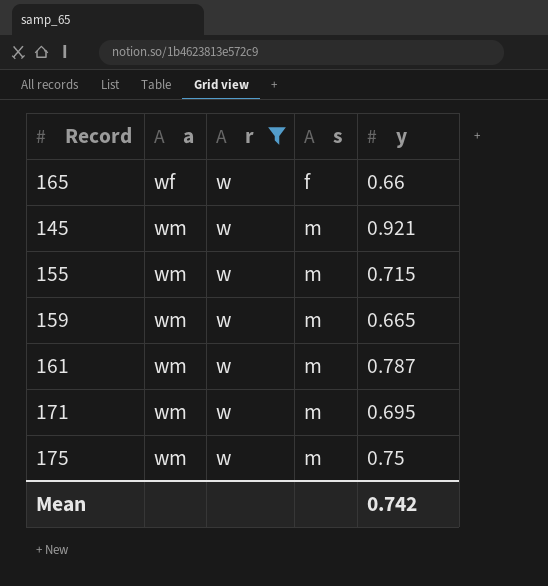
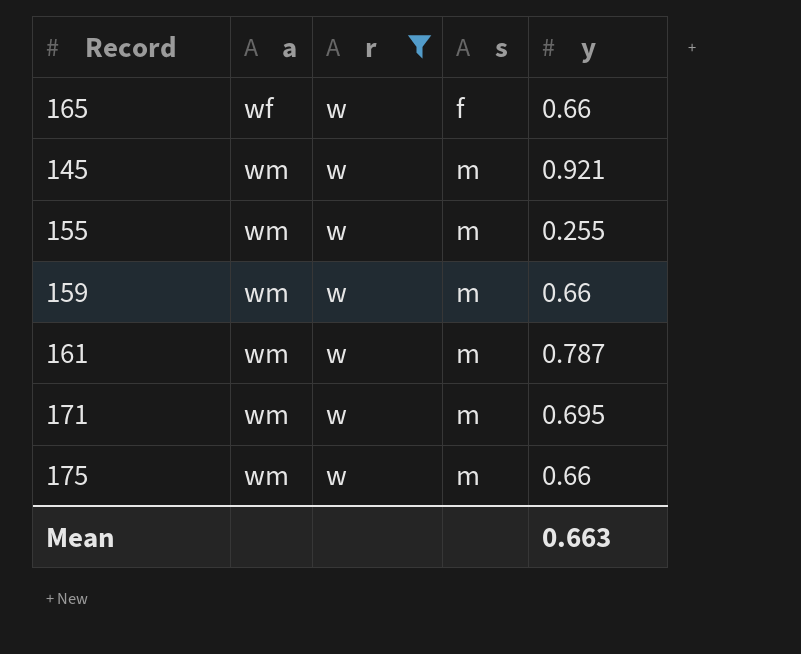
155 | y: 0.715 -> 0.255
159 | y: 0.665 -> 0.66
175 | y: 0.75 -> 0.66
Mean | y: 0.742 -> 0.663

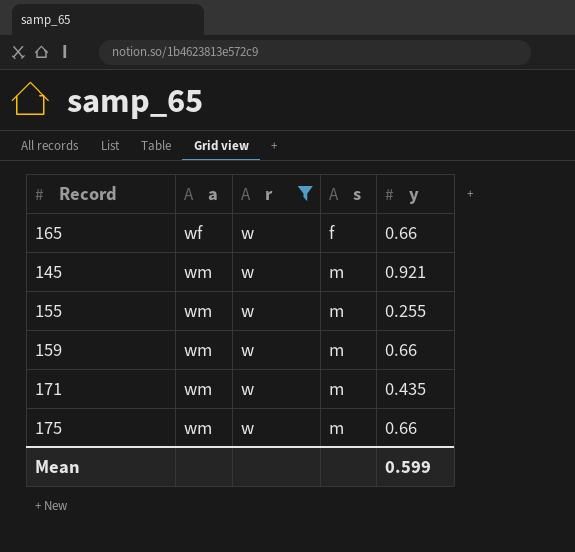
row 161: wm | w | m | 0.787 -> none
171 | y: 0.695 -> 0.435
Mean | y: 0.663 -> 0.599

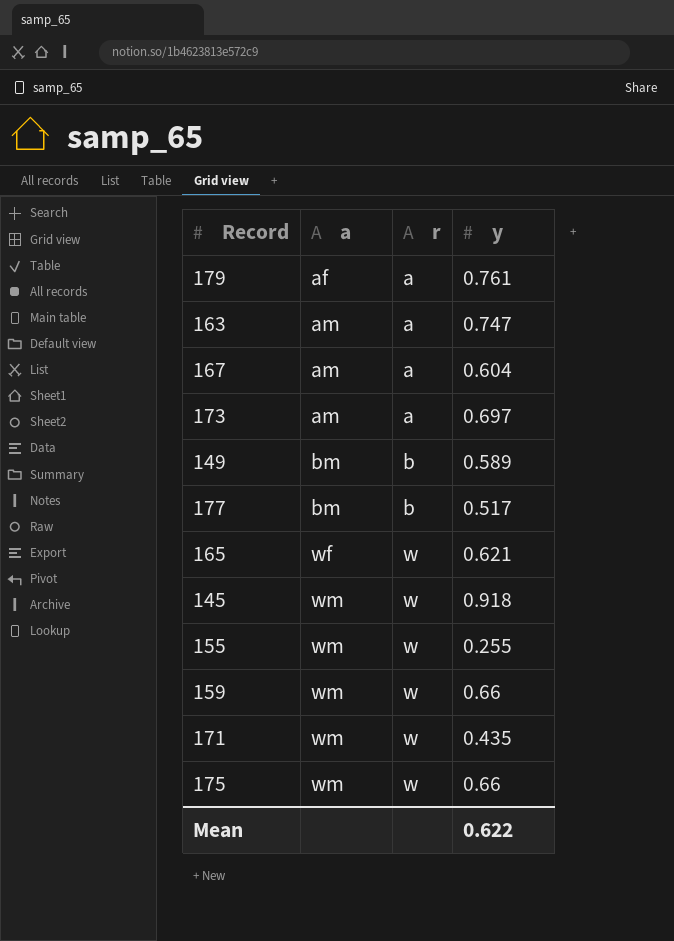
filter: r = w -> none
column s | position: 4 -> none
165 | y: 0.66 -> 0.621
145 | y: 0.921 -> 0.918
Mean | y: 0.599 -> 0.622

